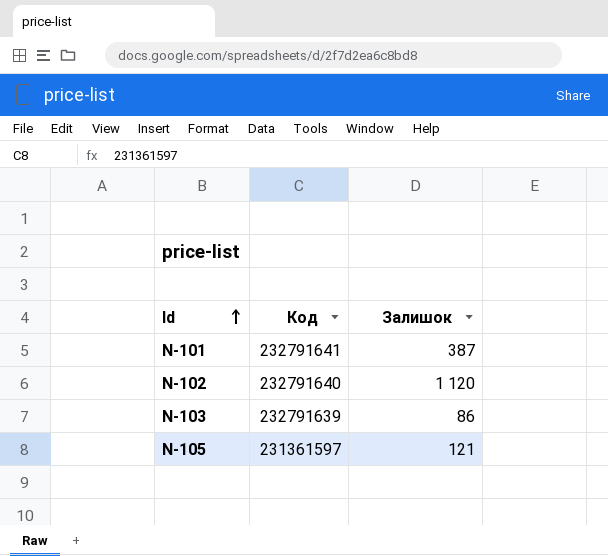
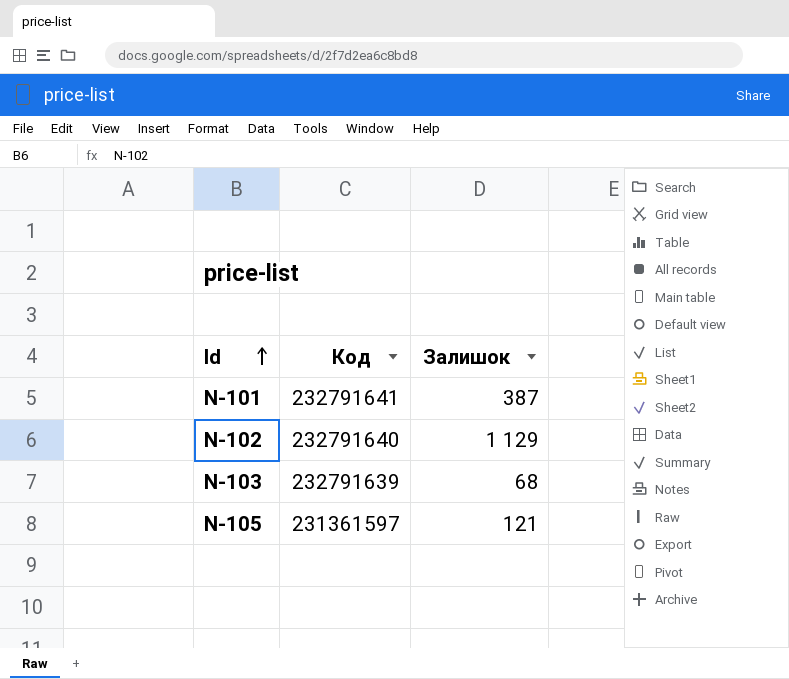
N-102 | Залишок: 1 120 -> 1 129
N-103 | Залишок: 86 -> 68

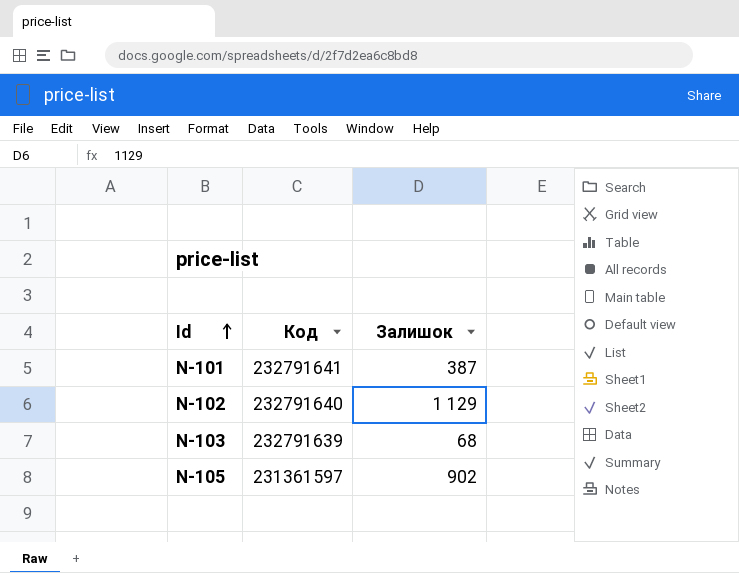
N-105 | Залишок: 121 -> 902

